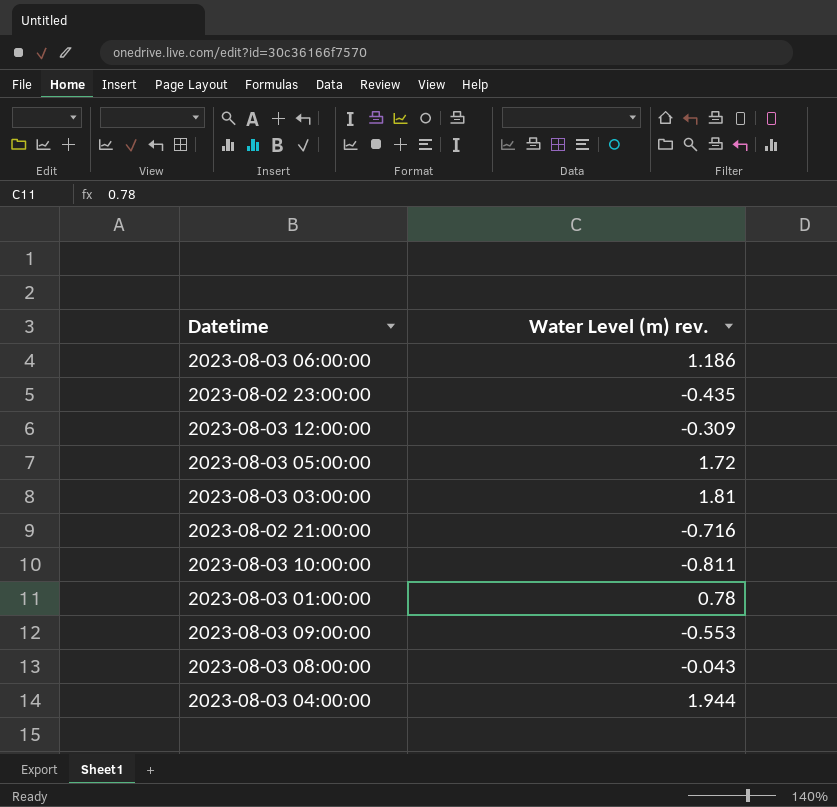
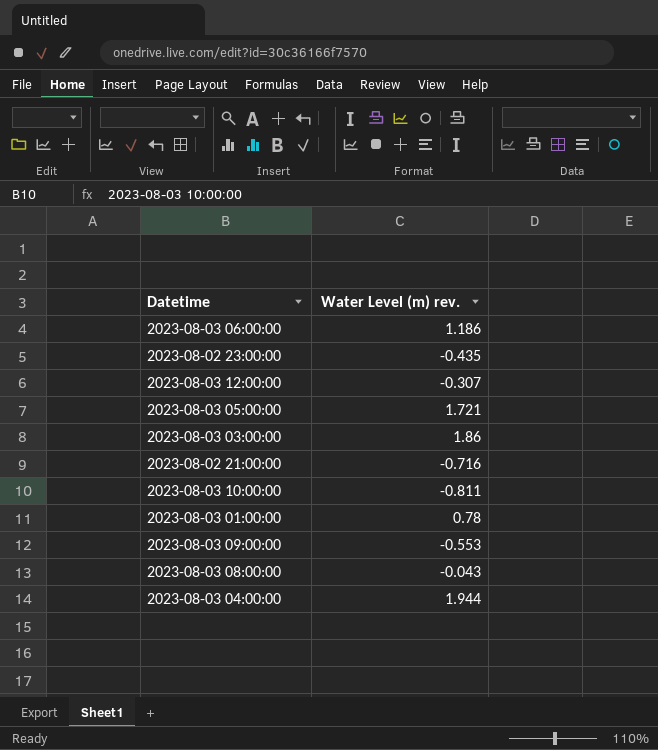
2023-08-03 12:00:00 | Water Level (m) rev.: -0.309 -> -0.307
2023-08-03 05:00:00 | Water Level (m) rev.: 1.72 -> 1.721
2023-08-03 03:00:00 | Water Level (m) rev.: 1.81 -> 1.86

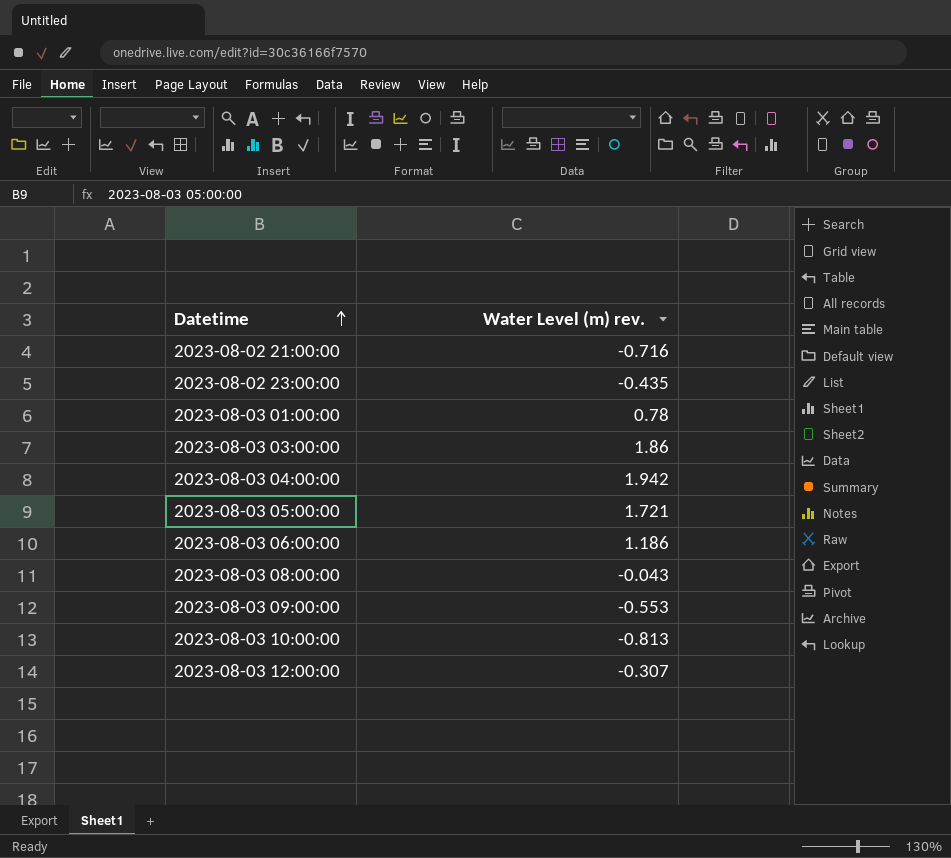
row order: none -> Datetime ascending
2023-08-03 04:00:00 | Water Level (m) rev.: 1.944 -> 1.942
2023-08-03 10:00:00 | Water Level (m) rev.: -0.811 -> -0.813

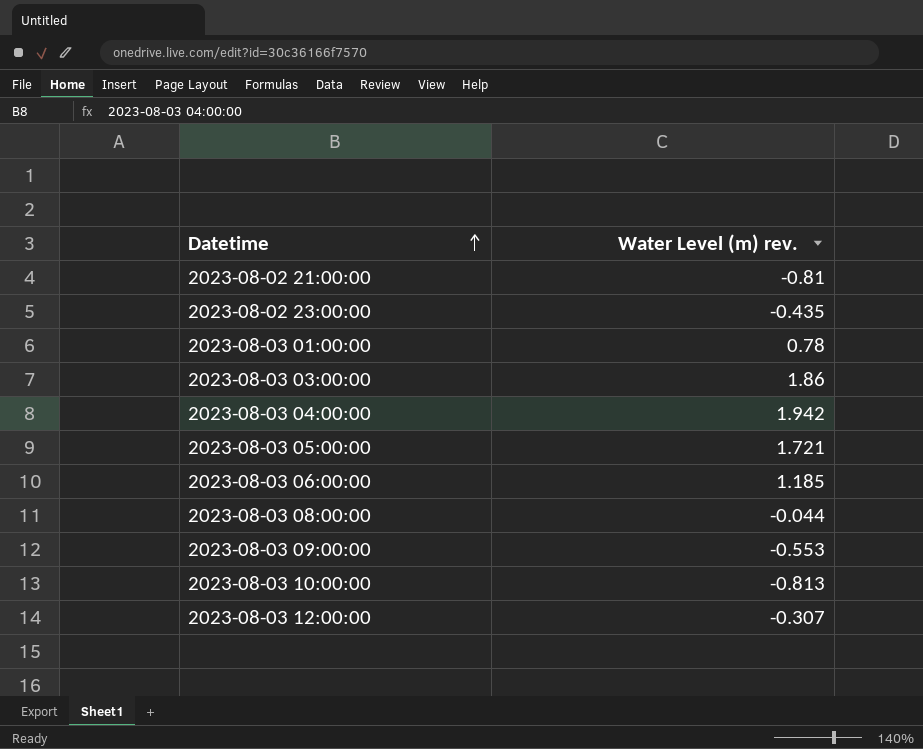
2023-08-02 21:00:00 | Water Level (m) rev.: -0.716 -> -0.81
2023-08-03 06:00:00 | Water Level (m) rev.: 1.186 -> 1.185
2023-08-03 08:00:00 | Water Level (m) rev.: -0.043 -> -0.044

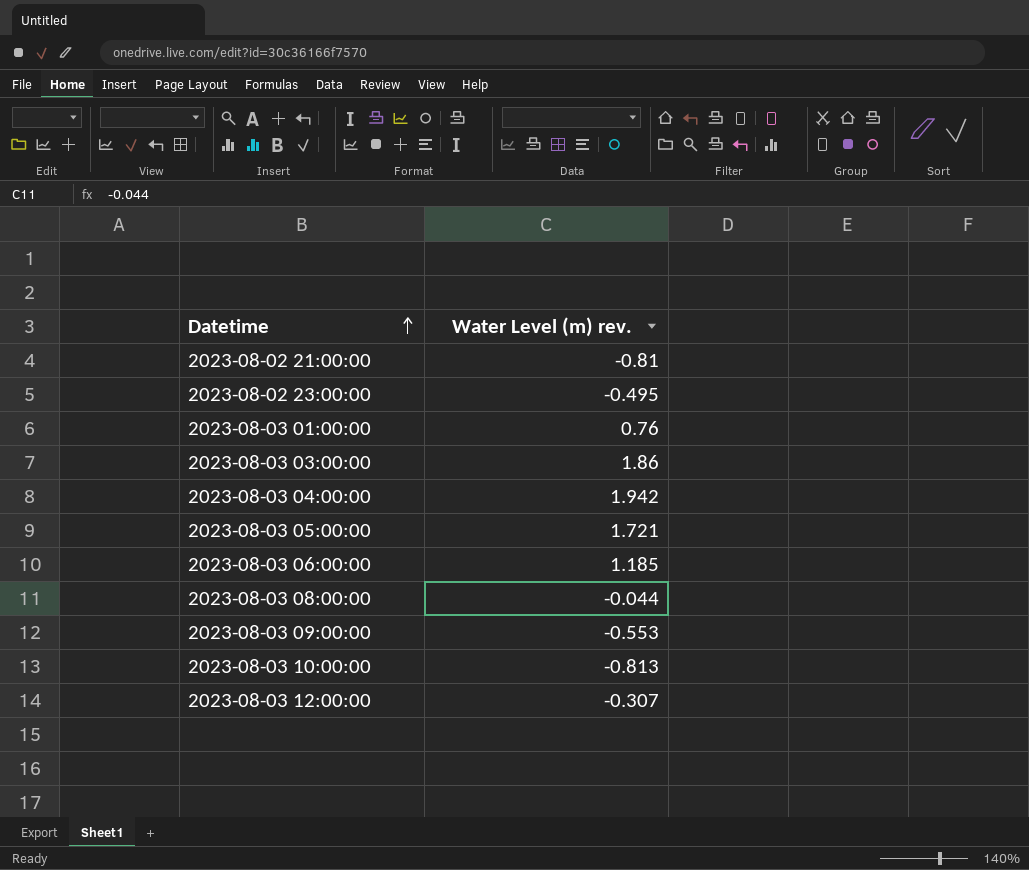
2023-08-02 23:00:00 | Water Level (m) rev.: -0.435 -> -0.495
2023-08-03 01:00:00 | Water Level (m) rev.: 0.78 -> 0.76

